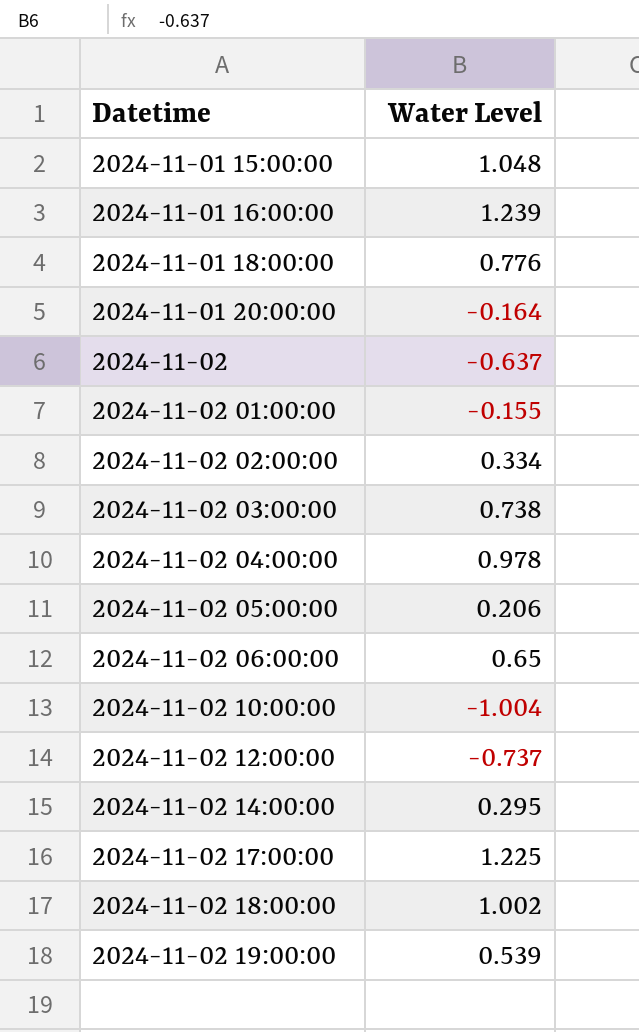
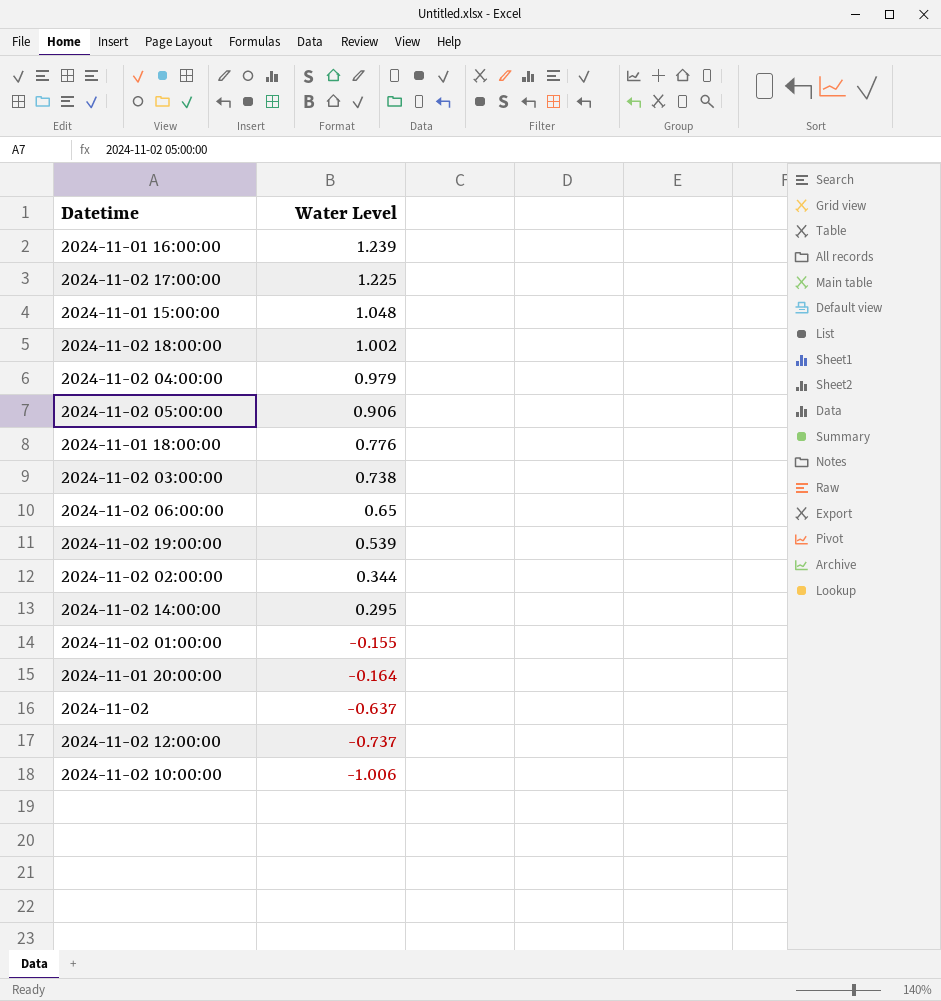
row order: Datetime ascending -> Water Level descending
2024-11-02 04:00:00 | Water Level: 0.978 -> 0.979
2024-11-02 05:00:00 | Water Level: 0.206 -> 0.906
2024-11-02 02:00:00 | Water Level: 0.334 -> 0.344
2024-11-02 10:00:00 | Water Level: -1.004 -> -1.006

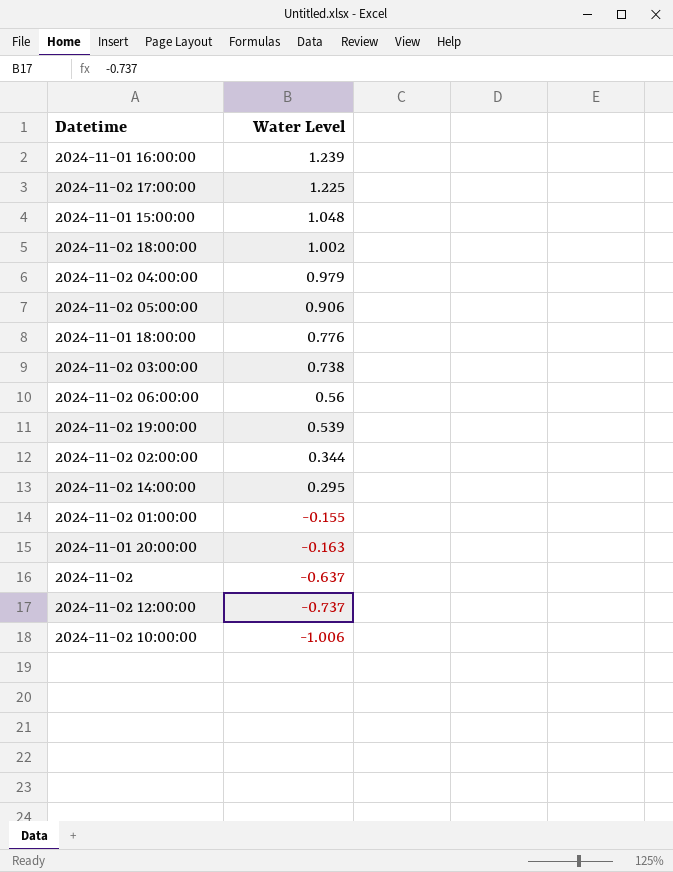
2024-11-02 06:00:00 | Water Level: 0.65 -> 0.56
2024-11-01 20:00:00 | Water Level: -0.164 -> -0.163

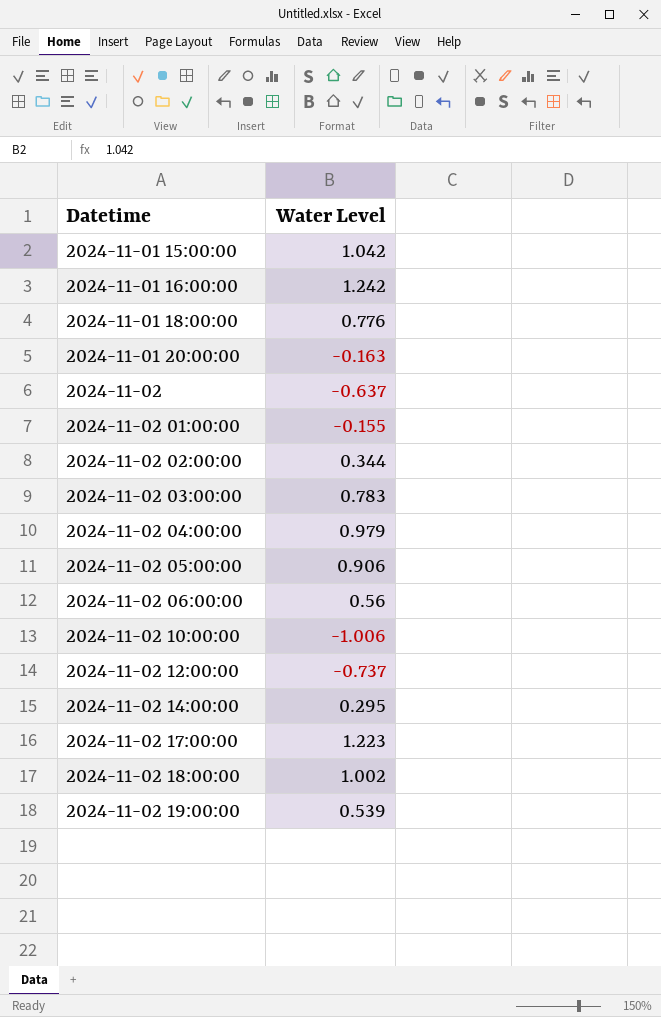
row order: Water Level descending -> Datetime ascending
2024-11-01 15:00:00 | Water Level: 1.048 -> 1.042
2024-11-01 16:00:00 | Water Level: 1.239 -> 1.242
2024-11-02 03:00:00 | Water Level: 0.738 -> 0.783
2024-11-02 17:00:00 | Water Level: 1.225 -> 1.223

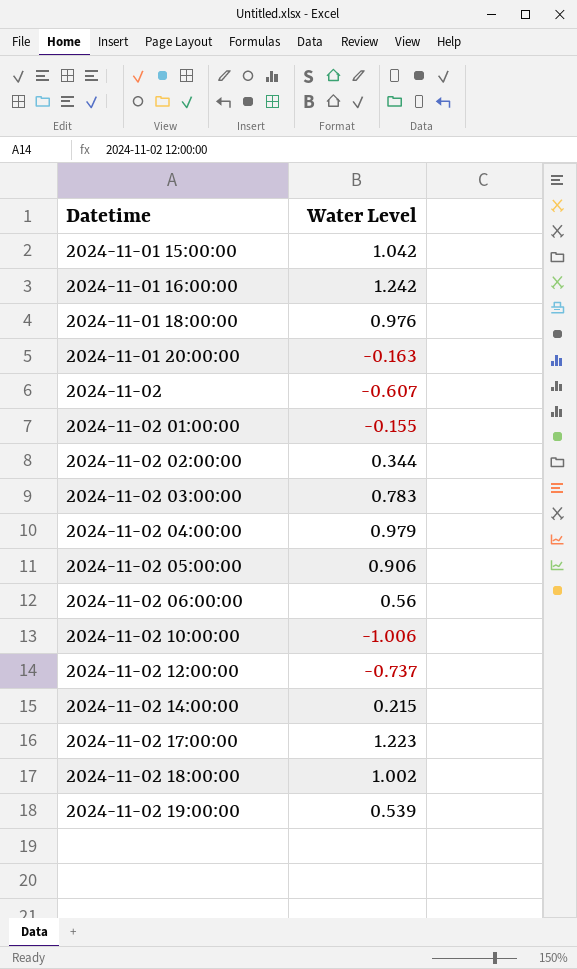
2024-11-01 18:00:00 | Water Level: 0.776 -> 0.976
2024-11-02 | Water Level: -0.637 -> -0.607
2024-11-02 14:00:00 | Water Level: 0.295 -> 0.215

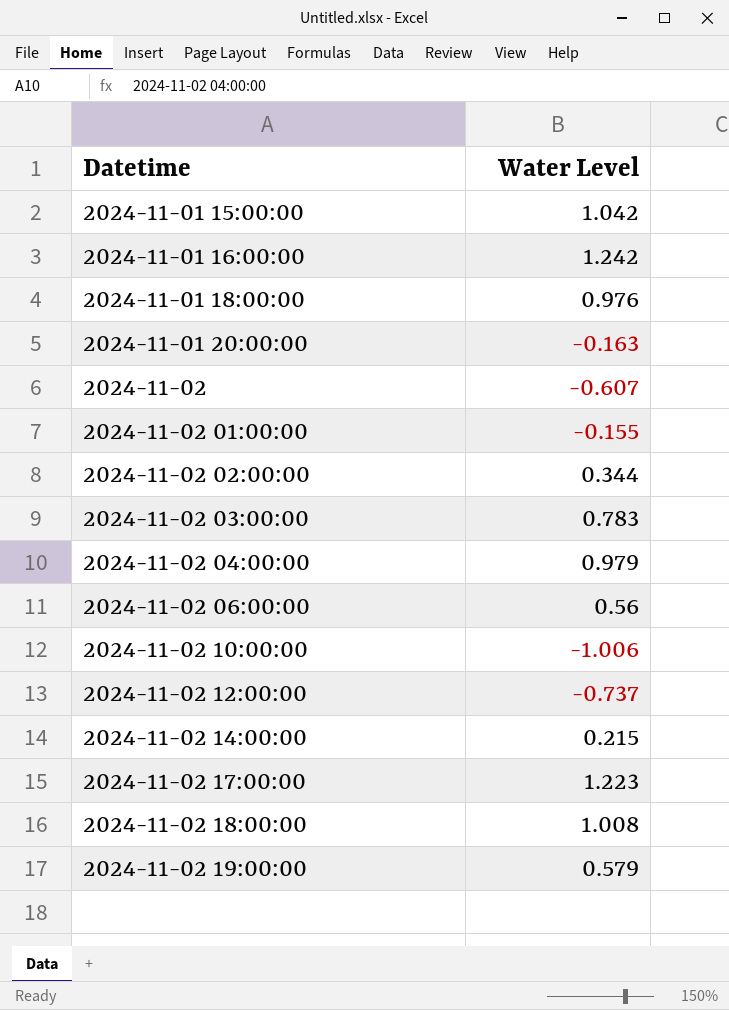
row 2024-11-02 05:00:00: 0.906 -> none
2024-11-02 18:00:00 | Water Level: 1.002 -> 1.008
2024-11-02 19:00:00 | Water Level: 0.539 -> 0.579

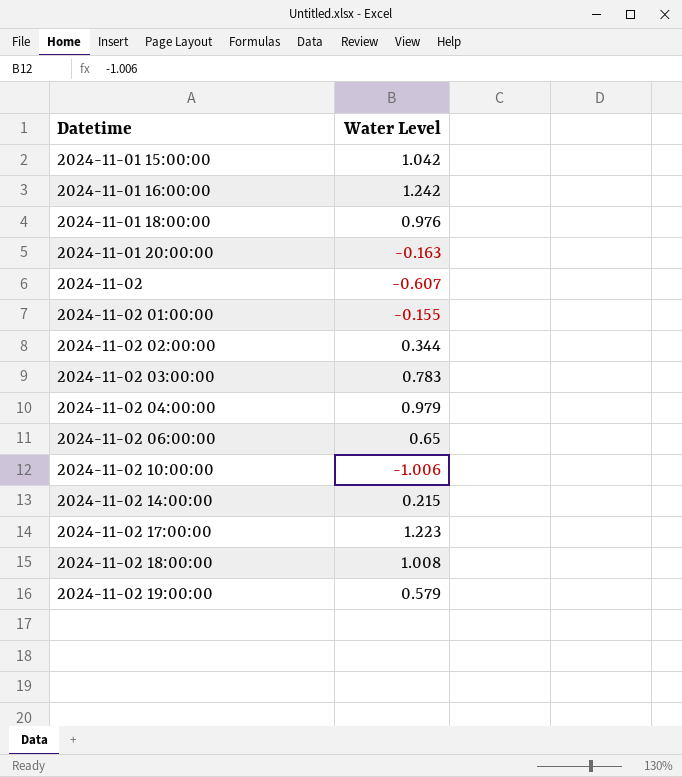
row 2024-11-02 12:00:00: -0.737 -> none
2024-11-02 06:00:00 | Water Level: 0.56 -> 0.65

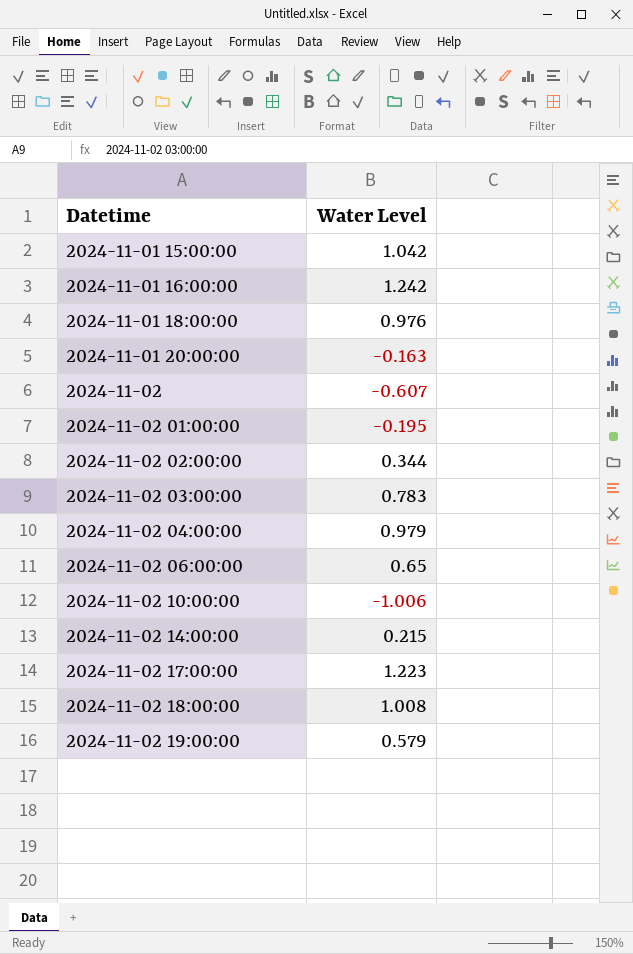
2024-11-02 01:00:00 | Water Level: -0.155 -> -0.195

